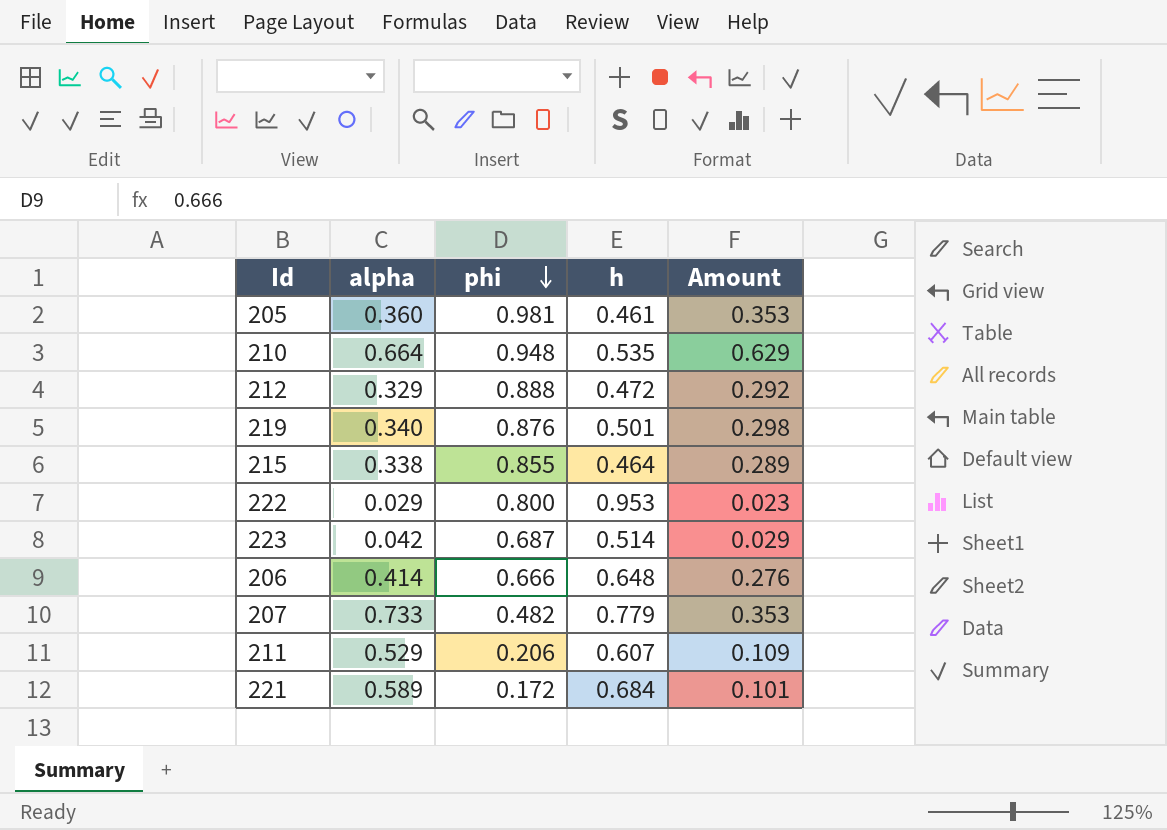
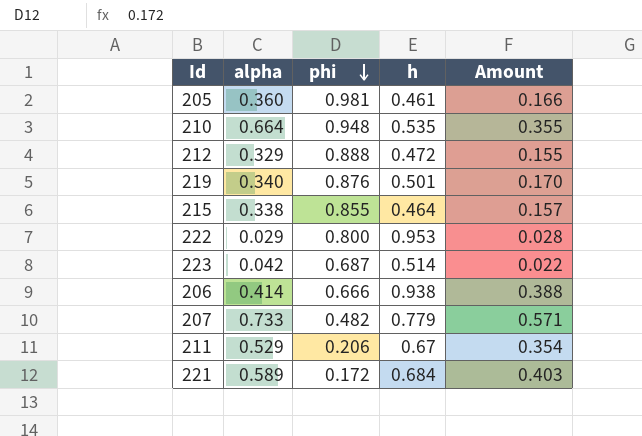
column Amount | formula: [alpha] * [phi] -> [alpha] * [h]
206 | h: 0.648 -> 0.938
211 | h: 0.607 -> 0.67

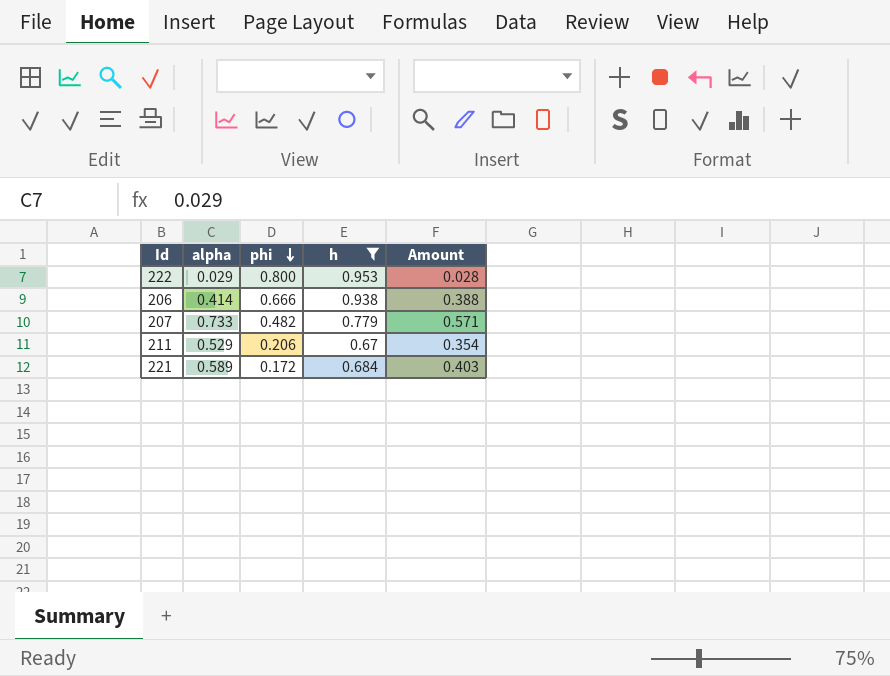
filter: none -> h >= 0.67

